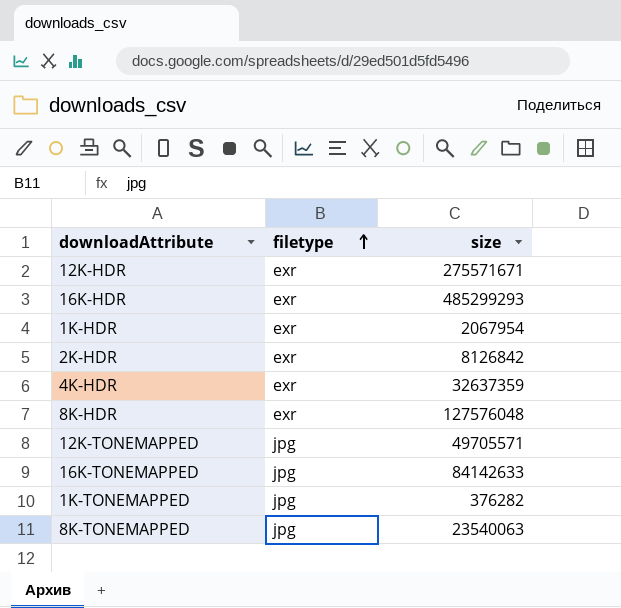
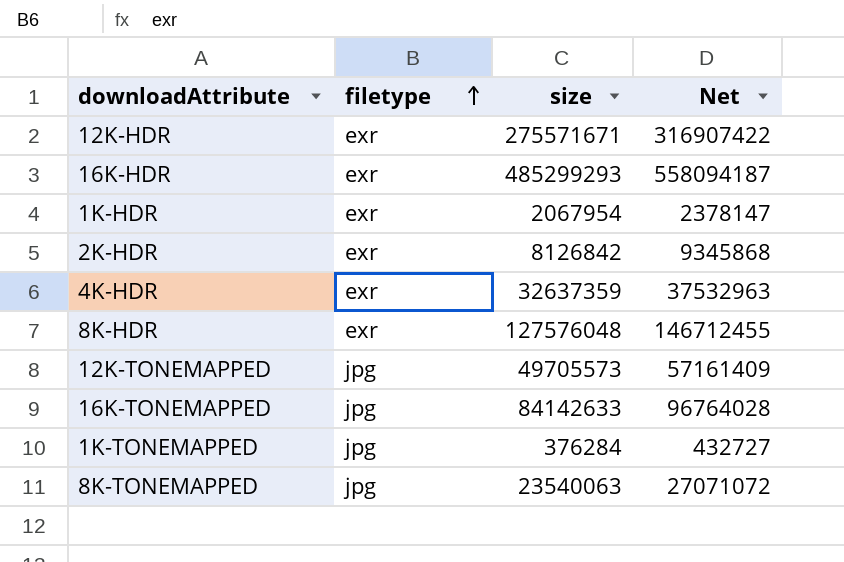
column Net | formula: none -> [size] * 1.15
12K-TONEMAPPED | size: 49705571 -> 49705573
1K-TONEMAPPED | size: 376282 -> 376284

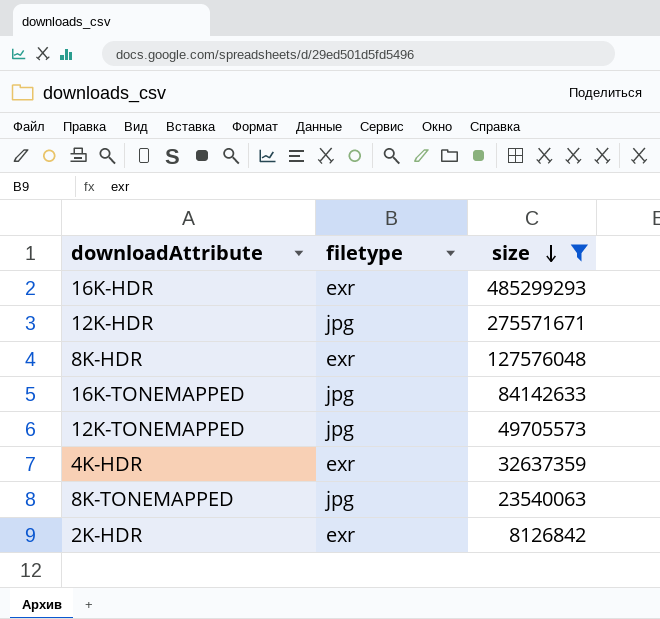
filter: none -> size >= 8126842
row order: filetype ascending -> size descending
column Net | formula: [size] * 1.15 -> none
12K-HDR | filetype: exr -> jpg

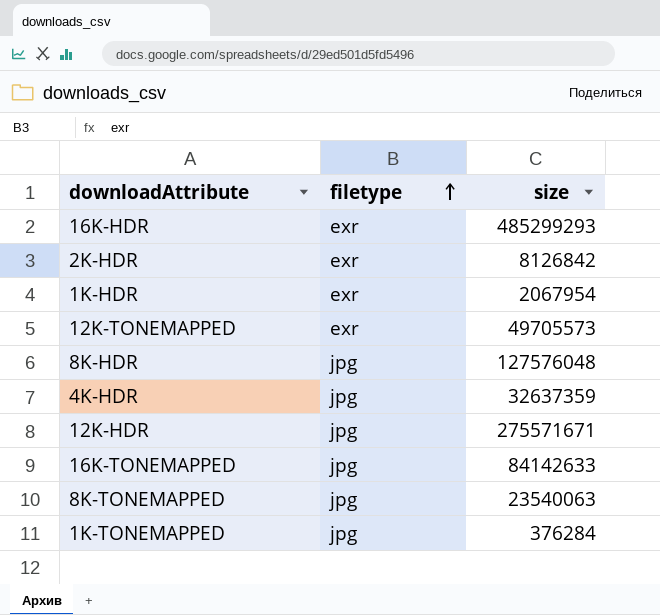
filter: size >= 8126842 -> none
row order: size descending -> filetype ascending
12K-TONEMAPPED | filetype: jpg -> exr
8K-HDR | filetype: exr -> jpg
4K-HDR | filetype: exr -> jpg

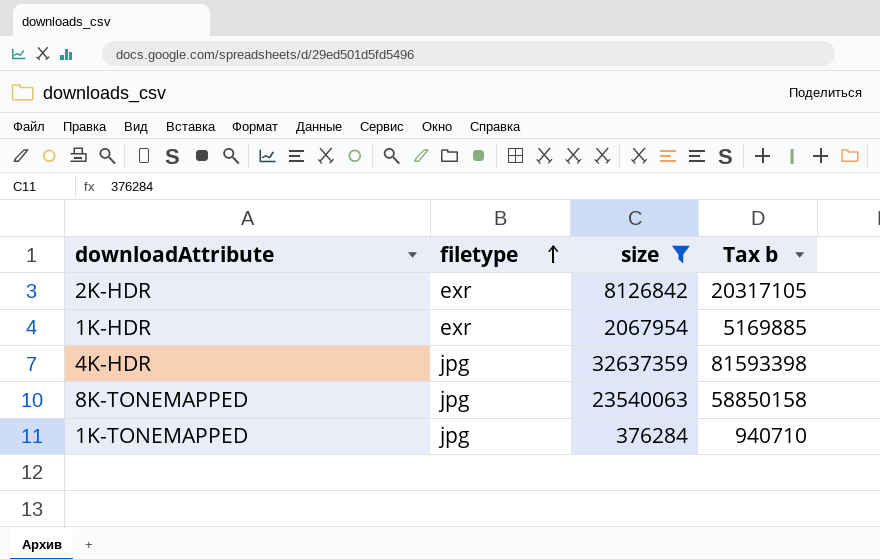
filter: none -> size <= 32637359
column Tax b | formula: none -> [size] * 2.5

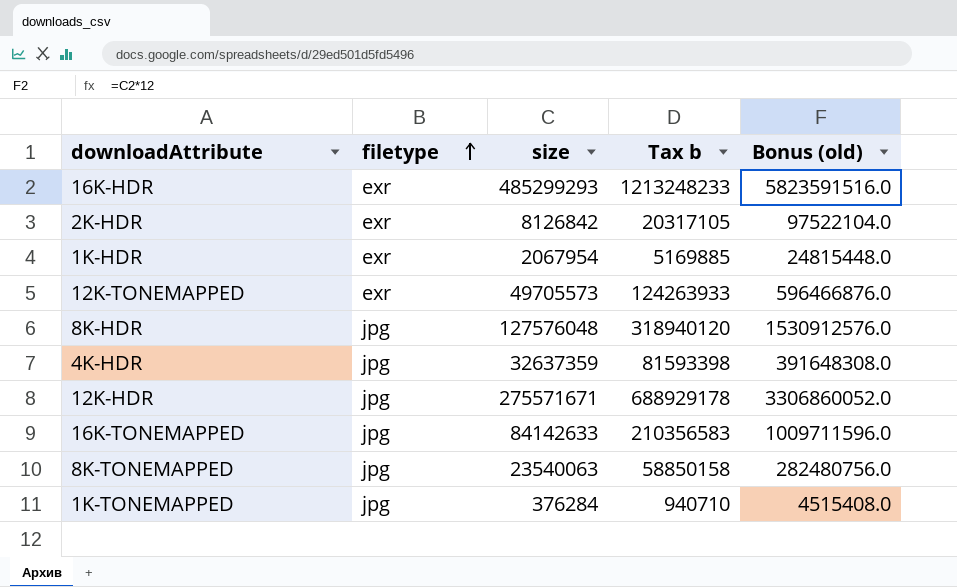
filter: size <= 32637359 -> none
column Bonus (old) | formula: none -> [size] * 12

